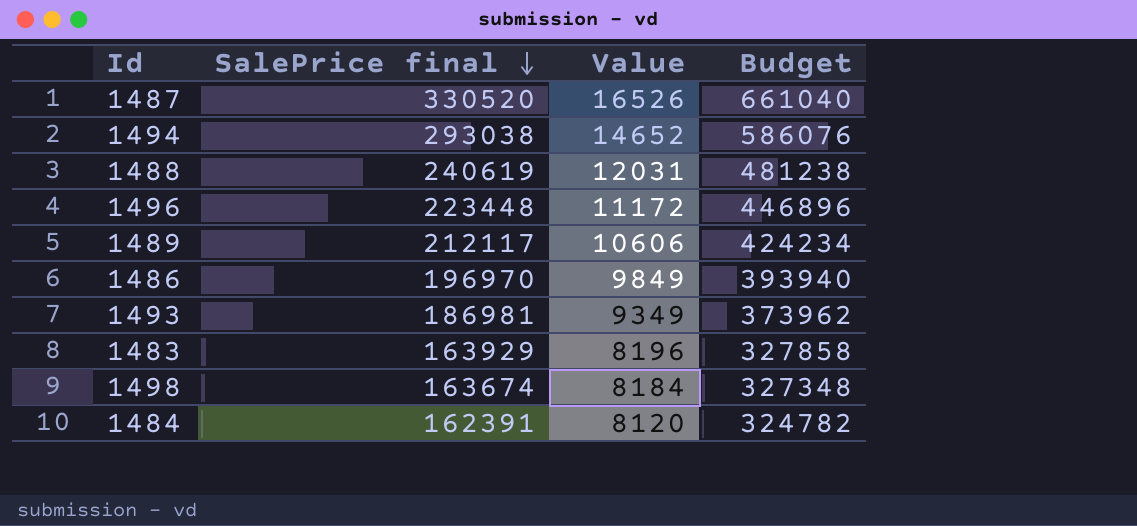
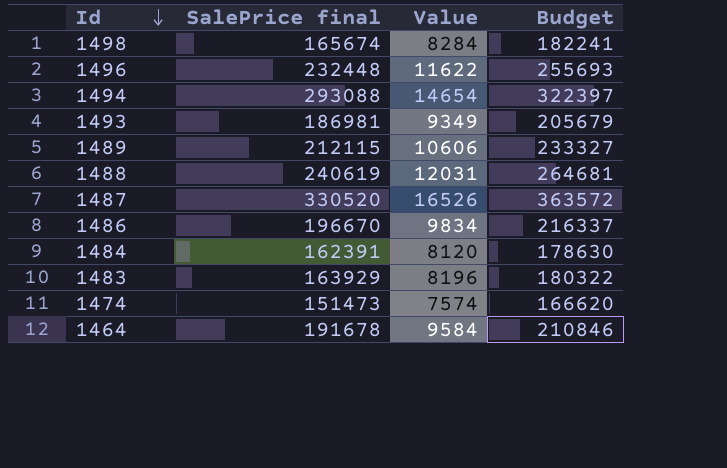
row order: SalePrice final descending -> Id descending
column Budget | formula: [SalePrice final] * 2 -> [SalePrice final] * 1.1
1498 | SalePrice final: 163674 -> 165674
1498 | Value: 8184 -> 8284
1496 | SalePrice final: 223448 -> 232448
1496 | Value: 11172 -> 11622
1494 | SalePrice final: 293038 -> 293088
1494 | Value: 14652 -> 14654
1489 | SalePrice final: 212117 -> 212115
1486 | SalePrice final: 196970 -> 196670
1486 | Value: 9849 -> 9834
row 1474: none -> 151473 | 7574 | 166620
row 1464: none -> 191678 | 9584 | 210846

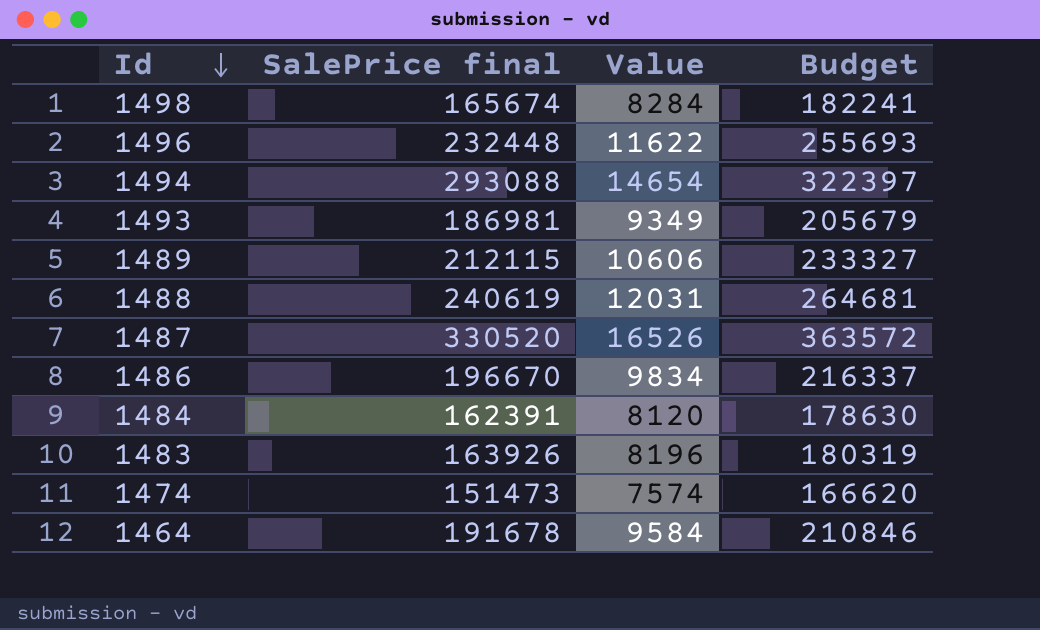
1483 | SalePrice final: 163929 -> 163926
1483 | Budget: 180322 -> 180319

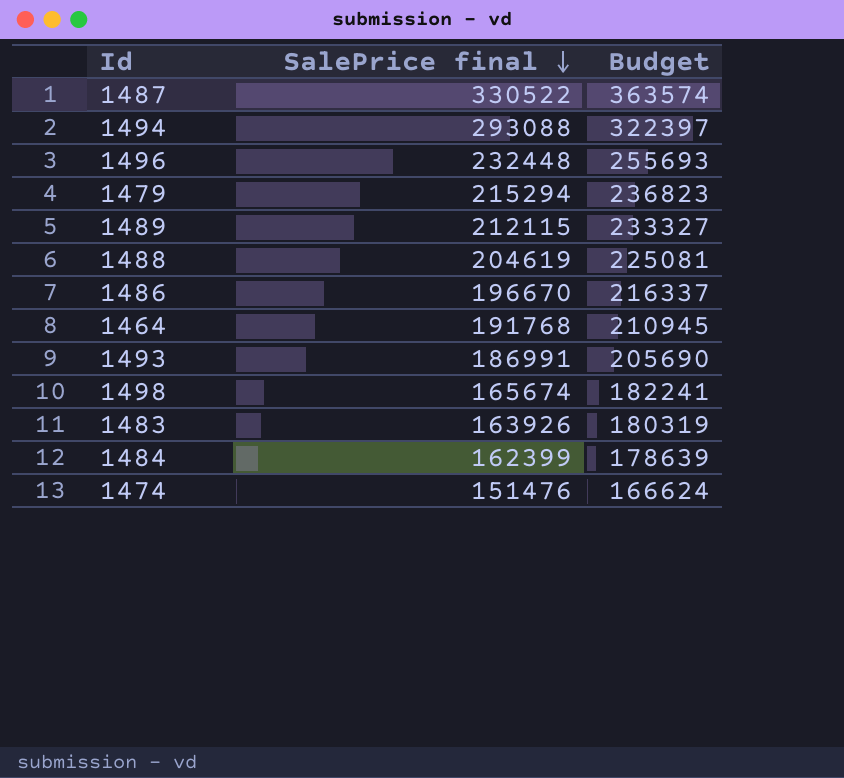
row order: Id descending -> SalePrice final descending
column Value | formula: [SalePrice final] * 0.05 -> none
1487 | SalePrice final: 330520 -> 330522
1487 | Budget: 363572 -> 363574
row 1479: none -> 215294 | 236823
1488 | SalePrice final: 240619 -> 204619
1488 | Budget: 264681 -> 225081
1464 | SalePrice final: 191678 -> 191768
1464 | Budget: 210846 -> 210945
1493 | SalePrice final: 186981 -> 186991
1493 | Budget: 205679 -> 205690
1484 | SalePrice final: 162391 -> 162399
1484 | Budget: 178630 -> 178639
1474 | SalePrice final: 151473 -> 151476
1474 | Budget: 166620 -> 166624

